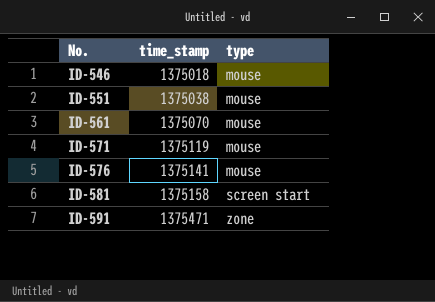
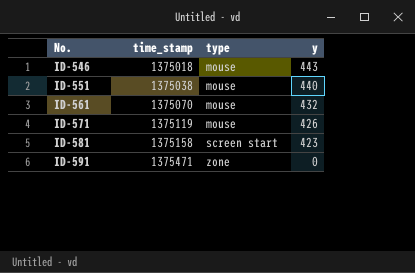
column y | position: none -> 4
row ID-576: 1375141 | mouse -> none

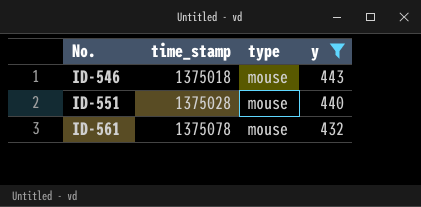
filter: none -> y >= 432
ID-551 | time_stamp: 1375038 -> 1375028
ID-561 | time_stamp: 1375070 -> 1375078

